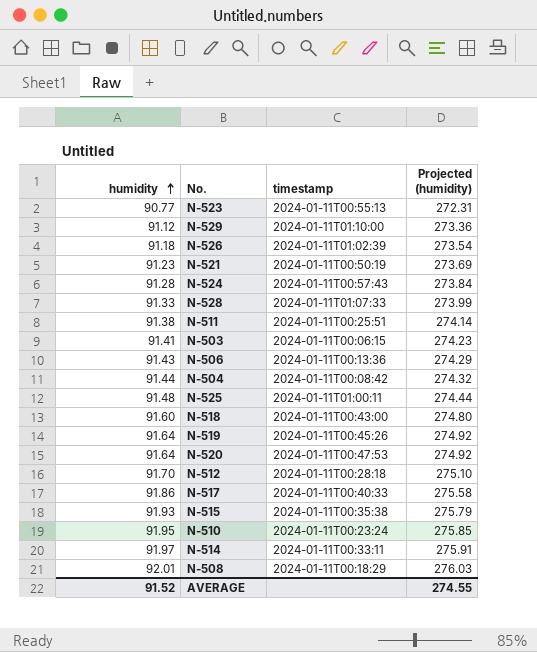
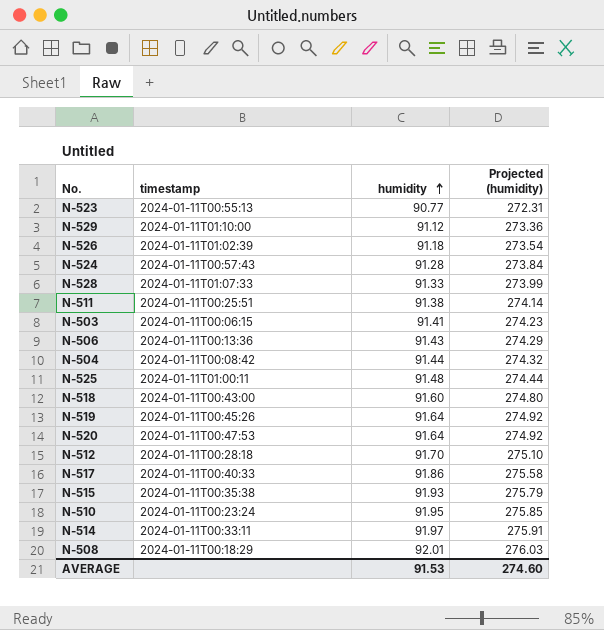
column humidity | position: 1 -> 3
row N-521: 91.23 | 2024-01-11T00:50:19 | 273.69 -> none
AVERAGE | humidity: 91.52 -> 91.53
AVERAGE | Projected (humidity): 274.55 -> 274.60

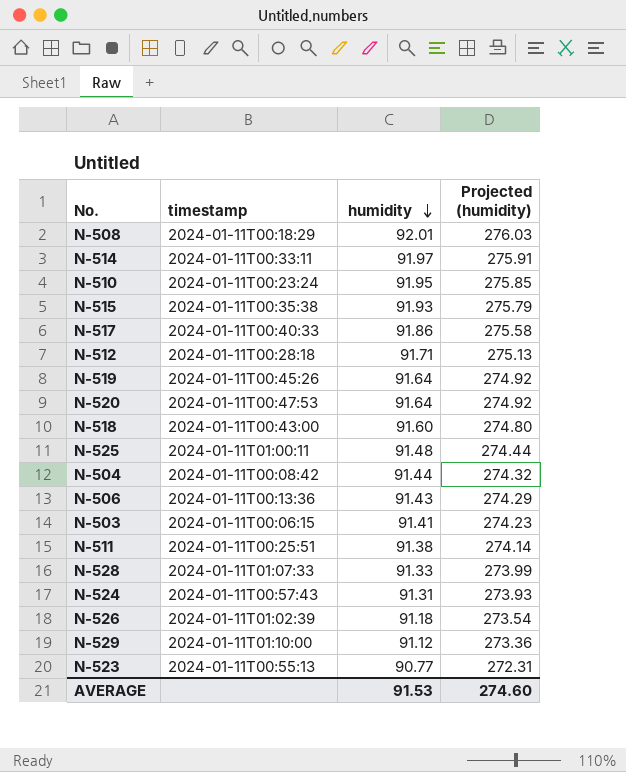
row order: humidity ascending -> humidity descending
N-512 | humidity: 91.70 -> 91.71
N-512 | Projected (humidity): 275.10 -> 275.13
N-524 | humidity: 91.28 -> 91.31
N-524 | Projected (humidity): 273.84 -> 273.93

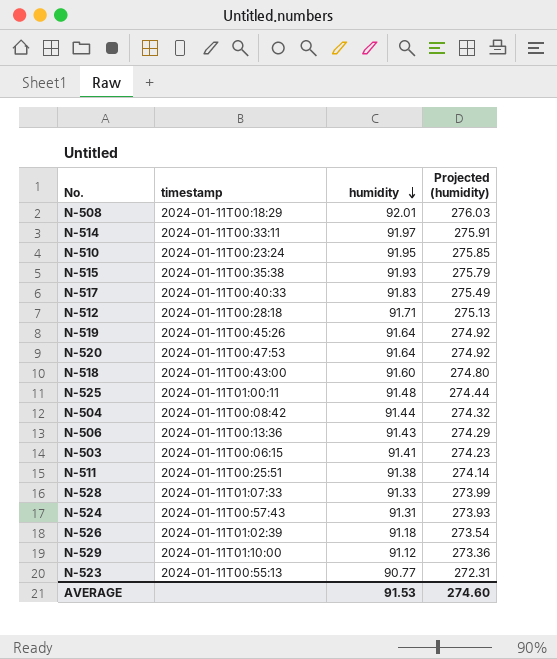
N-517 | humidity: 91.86 -> 91.83
N-517 | Projected (humidity): 275.58 -> 275.49

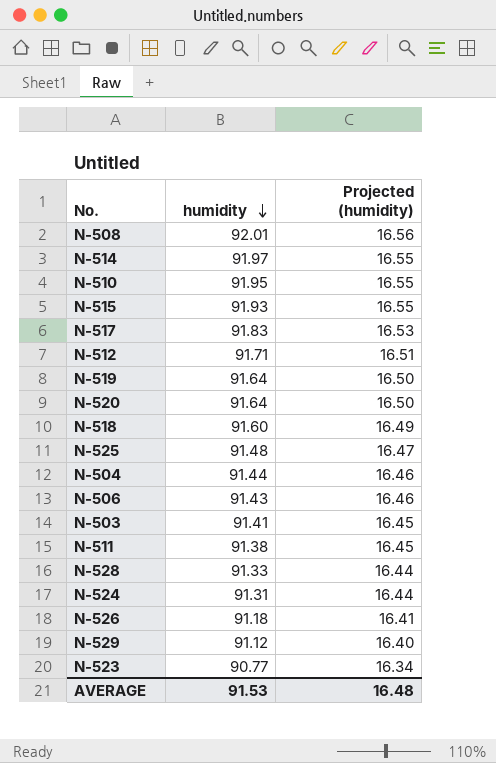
column timestamp | position: 2 -> none
column Projected (humidity) | formula: [humidity] * 3 -> [humidity] * 0.18
AVERAGE | Projected (humidity): 274.60 -> 16.48

